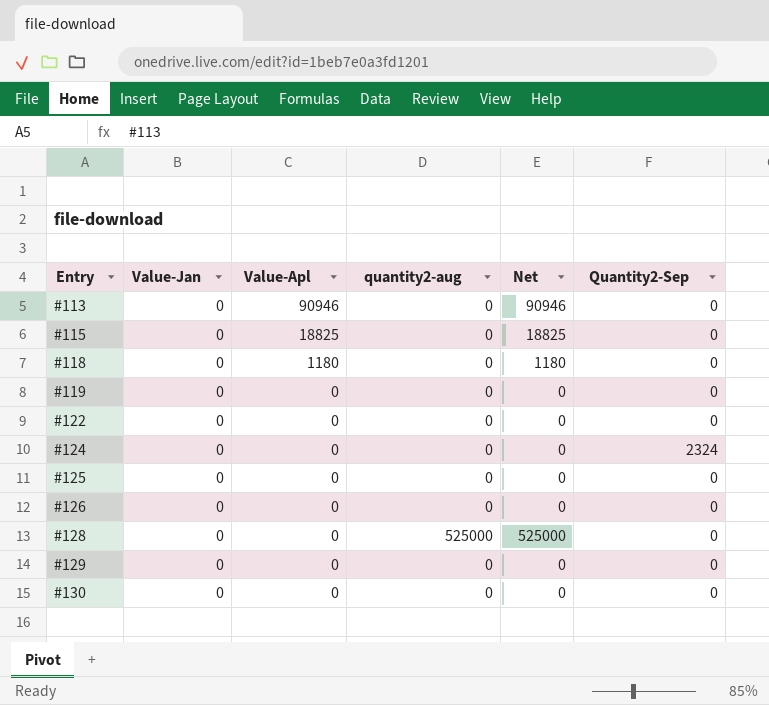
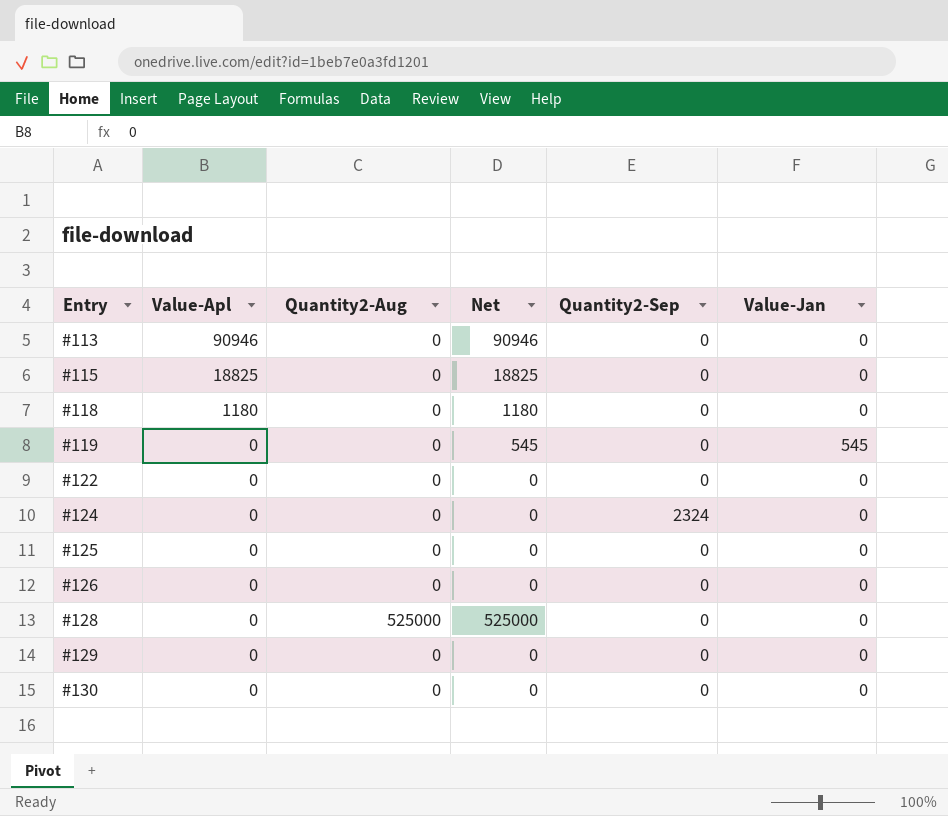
column name: quantity2-aug -> Quantity2-Aug
column Value-Jan | position: 2 -> 6
#119 | Net: 0 -> 545
#119 | Value-Jan: 0 -> 545

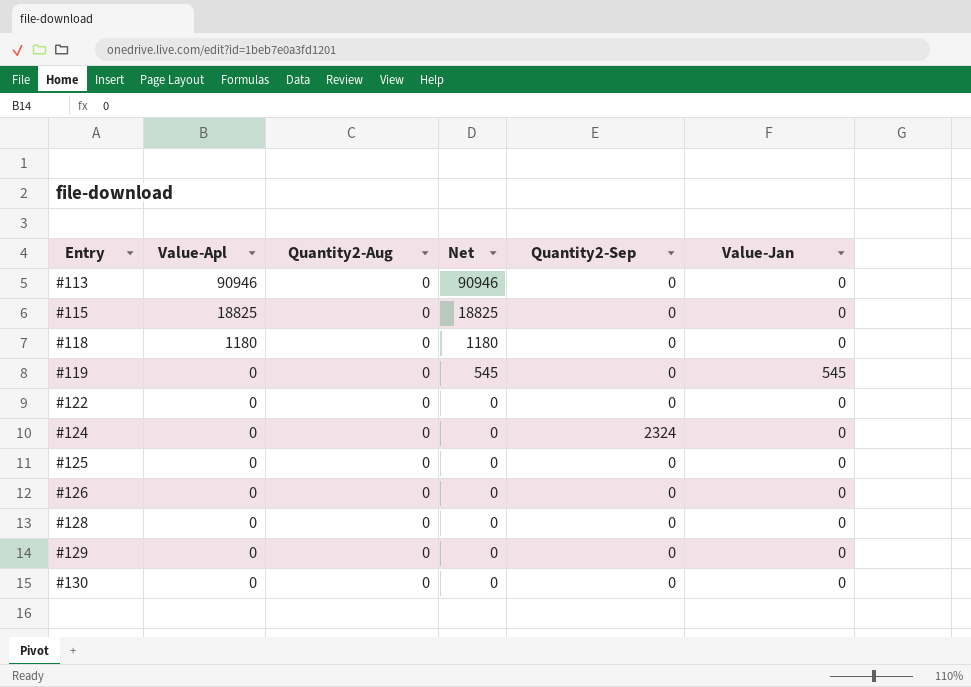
#128 | Quantity2-Aug: 525000 -> 0
#128 | Net: 525000 -> 0

